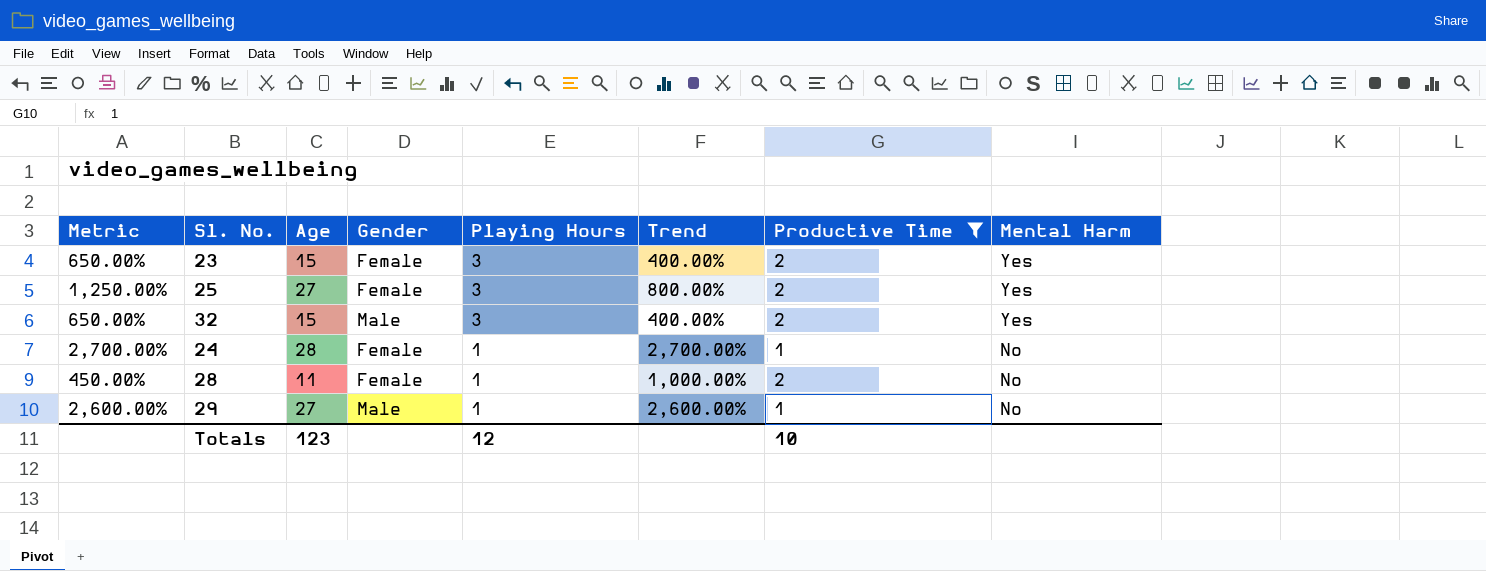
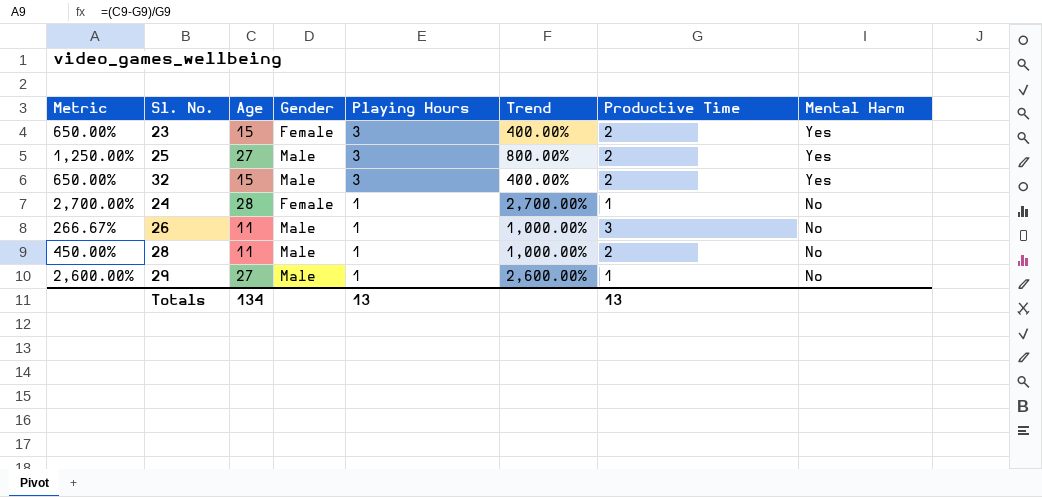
filter: Productive Time != 3 -> none
25 | Gender: Female -> Male
28 | Gender: Female -> Male
Totals | Age: 123 -> 134
Totals | Playing Hours: 12 -> 13
Totals | Productive Time: 10 -> 13

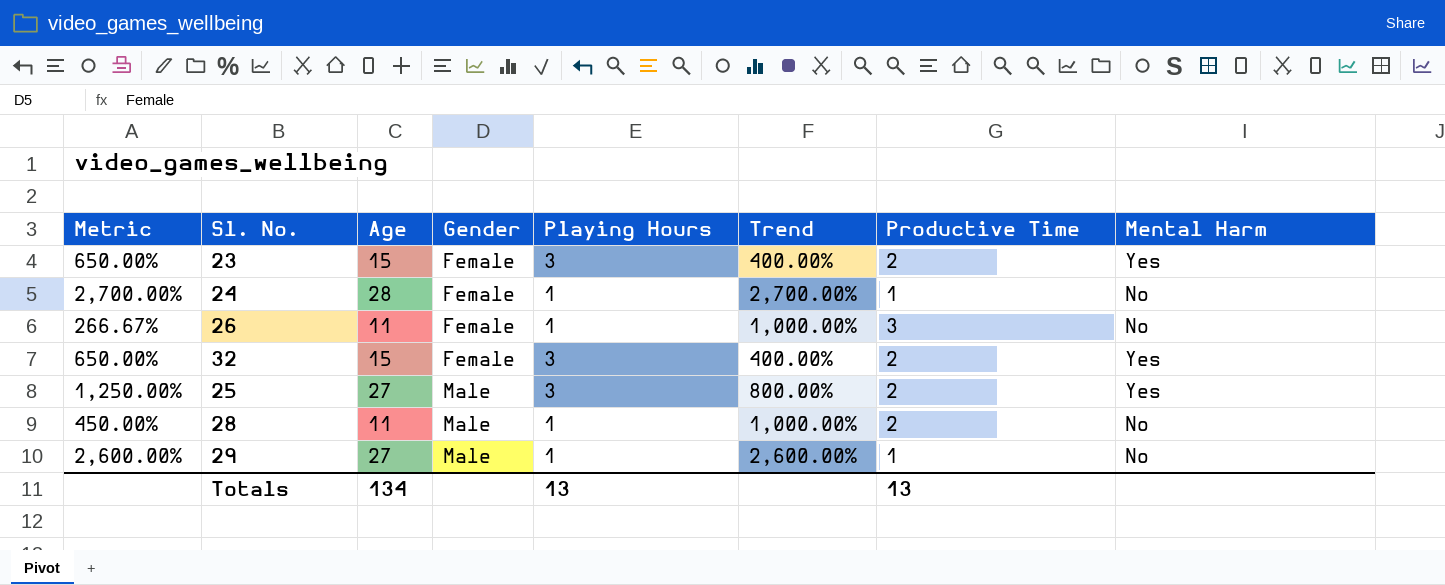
row order: Playing Hours descending -> Gender ascending
26 | Gender: Male -> Female
32 | Gender: Male -> Female

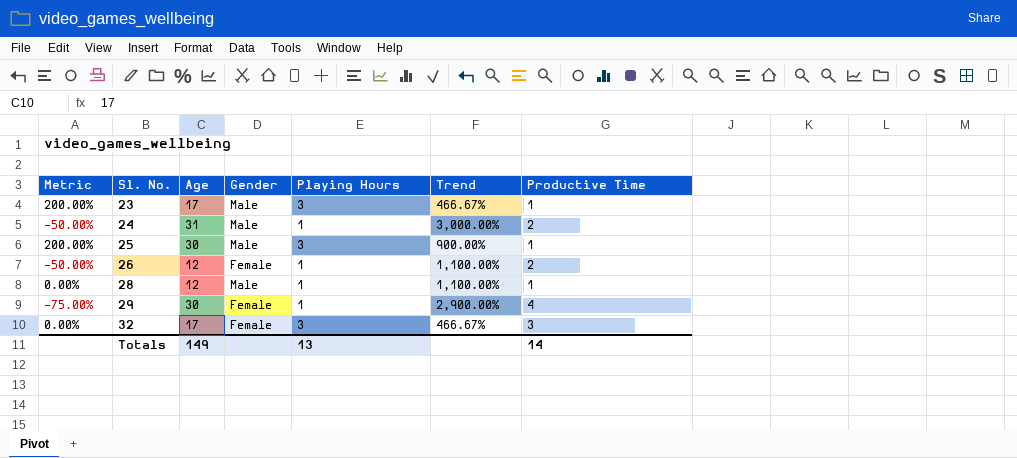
row order: Gender ascending -> Sl. No. ascending
column Mental Harm | position: 8 -> none
column Metric | formula: ([Age] - [Productive Time]) / [Productive Time] -> ([Playing Hours] - [Productive Time]) / [Productive Time]
23 | Age: 15 -> 17
23 | Gender: Female -> Male
23 | Trend: 400.00% -> 466.67%
23 | Productive Time: 2 -> 1
24 | Age: 28 -> 31
24 | Gender: Female -> Male
24 | Trend: 2,700.00% -> 3,000.00%
24 | Productive Time: 1 -> 2
25 | Age: 27 -> 30
25 | Trend: 800.00% -> 900.00%
25 | Productive Time: 2 -> 1
26 | Age: 11 -> 12
26 | Trend: 1,000.00% -> 1,100.00%
26 | Productive Time: 3 -> 2
28 | Age: 11 -> 12
28 | Trend: 1,000.00% -> 1,100.00%
28 | Productive Time: 2 -> 1
29 | Age: 27 -> 30
29 | Gender: Male -> Female
29 | Trend: 2,600.00% -> 2,900.00%
29 | Productive Time: 1 -> 4
32 | Age: 15 -> 17
32 | Trend: 400.00% -> 466.67%
32 | Productive Time: 2 -> 3
Totals | Age: 134 -> 149
Totals | Productive Time: 13 -> 14

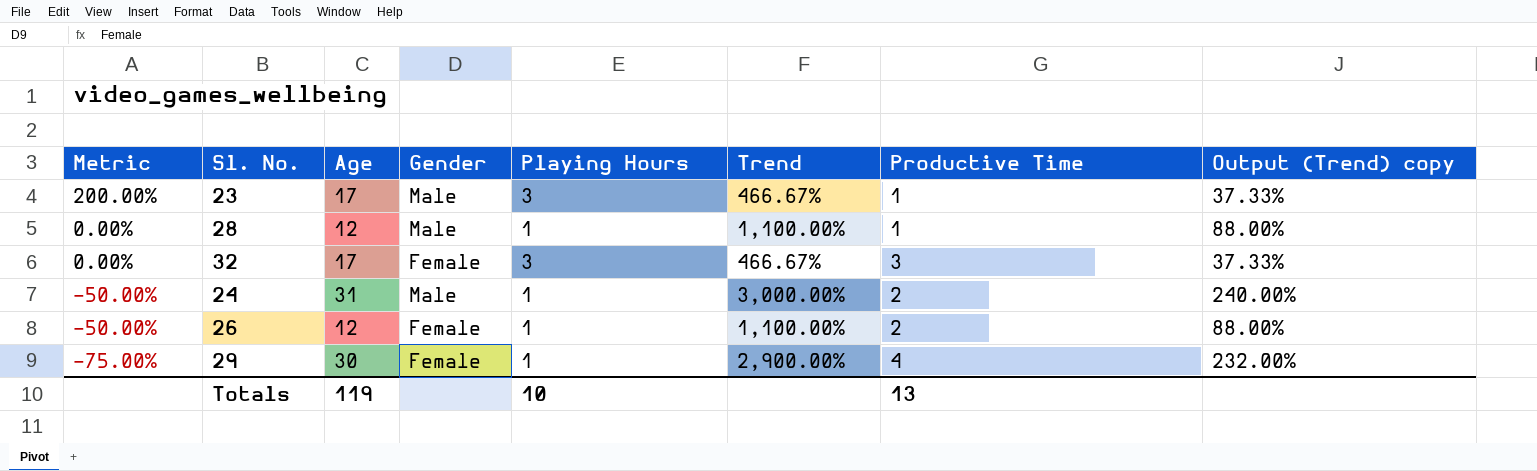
row order: Sl. No. ascending -> Metric descending
column Output (Trend) copy | formula: none -> [Trend] * 0.08
row 25: 200.00% | 30 | Male | 3 | 900.00% | 1 -> none
Totals | Age: 149 -> 119
Totals | Playing Hours: 13 -> 10
Totals | Productive Time: 14 -> 13

